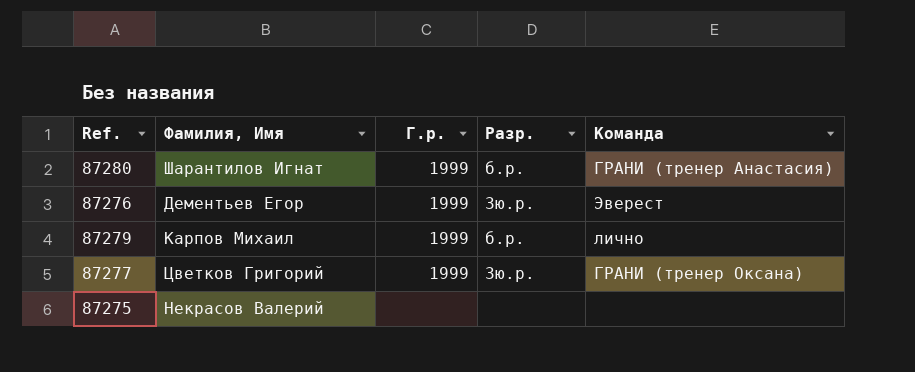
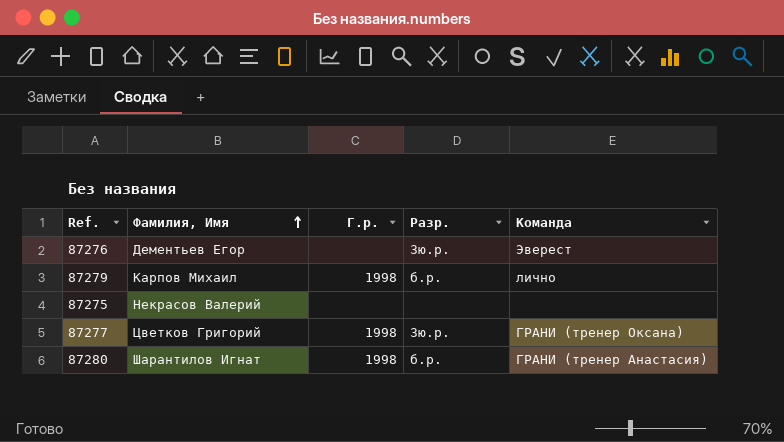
row order: none -> Фамилия, Имя ascending
87276 | Г.р.: 1999 -> none
87279 | Г.р.: 1999 -> 1998
87277 | Г.р.: 1999 -> 1998
87280 | Г.р.: 1999 -> 1998

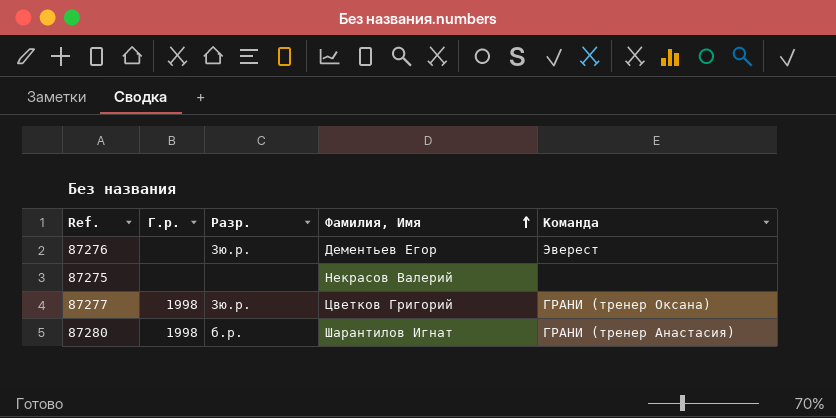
column Фамилия, Имя | position: 2 -> 4
row 87279: Карпов Михаил | 1998 | б.р. | лично -> none

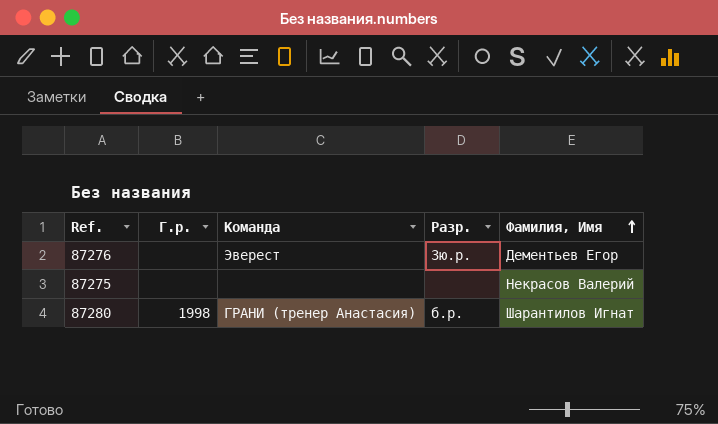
column Команда | position: 5 -> 3
row 87277: 1998 | 3ю.р. | Цветков Григорий | ГРАНИ (тренер Оксана) -> none

